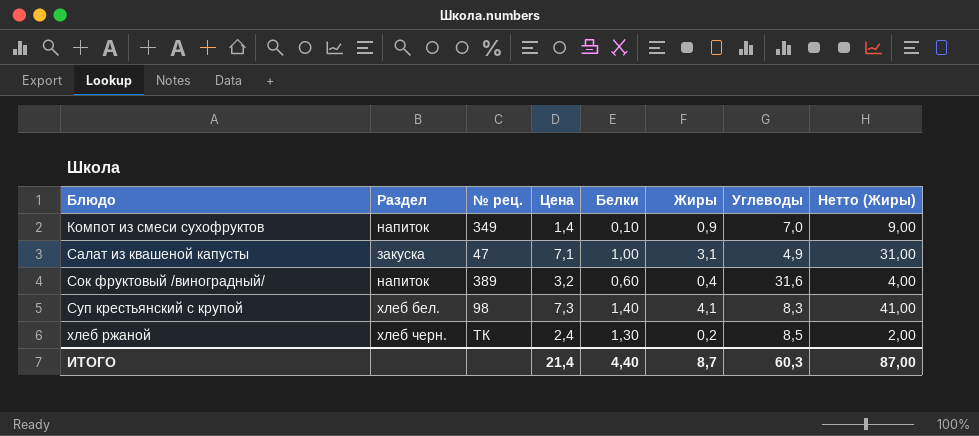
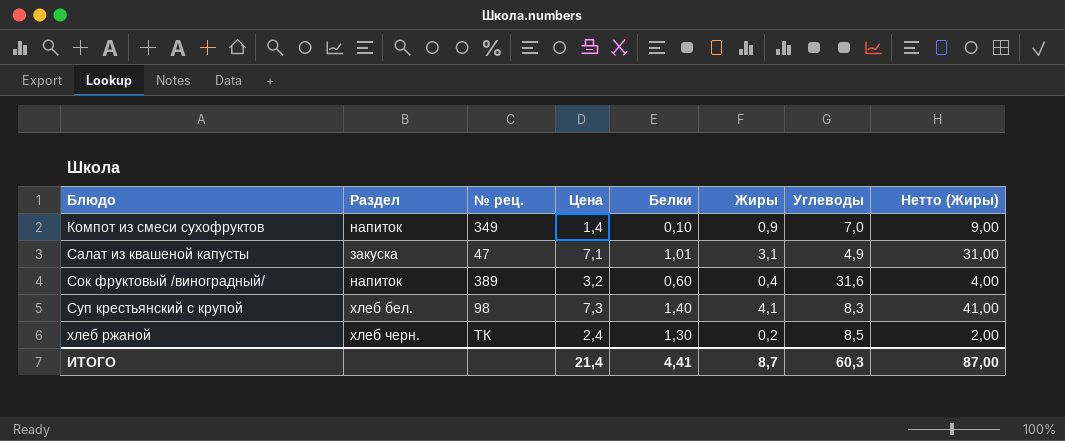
Салат из квашеной капусты | Белки: 1,00 -> 1,01
ИТОГО | Белки: 4,40 -> 4,41

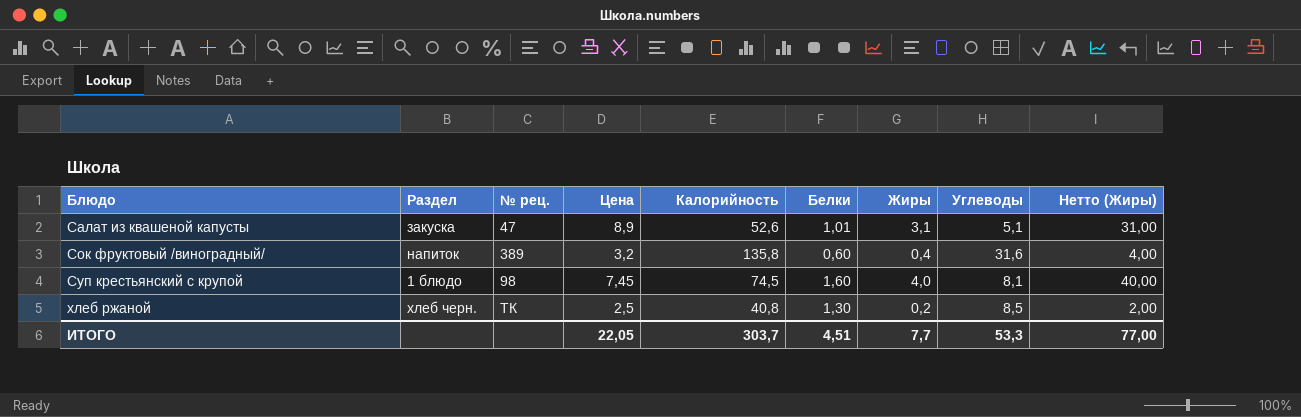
column Калорийность | position: none -> 5
row Компот из смеси сухофруктов: напиток | 349 | 1,4 | 0,10 | 0,9 | 7,0 | 9,00 -> none
Салат из квашеной капусты | Цена: 7,1 -> 8,9
Салат из квашеной капусты | Углеводы: 4,9 -> 5,1
Суп крестьянский с крупой | Раздел: хлеб бел. -> 1 блюдо
Суп крестьянский с крупой | Цена: 7,3 -> 7,45
Суп крестьянский с крупой | Белки: 1,40 -> 1,60
Суп крестьянский с крупой | Жиры: 4,1 -> 4,0
Суп крестьянский с крупой | Углеводы: 8,3 -> 8,1
Суп крестьянский с крупой | Нетто (Жиры): 41,00 -> 40,00
хлеб ржаной | Цена: 2,4 -> 2,5
ИТОГО | Цена: 21,4 -> 22,05
ИТОГО | Белки: 4,41 -> 4,51
ИТОГО | Жиры: 8,7 -> 7,7
ИТОГО | Углеводы: 60,3 -> 53,3
ИТОГО | Нетто (Жиры): 87,00 -> 77,00

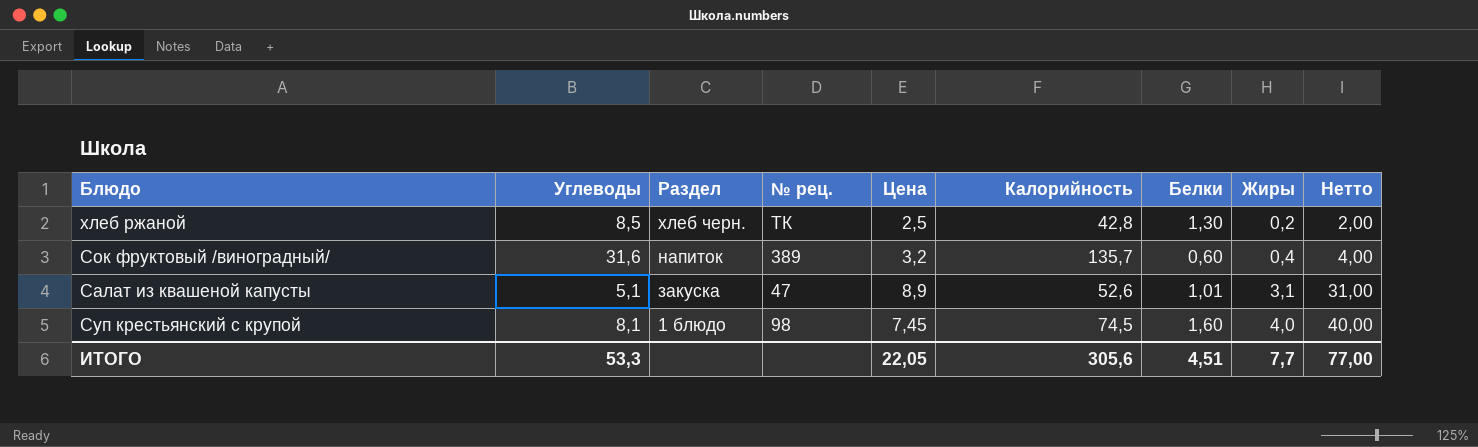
row order: Блюдо ascending -> Раздел descending
column Углеводы | position: 8 -> 2
column name: Нетто (Жиры) -> Нетто
хлеб ржаной | Калорийность: 40,8 -> 42,8
Сок фруктовый /виноградный/ | Калорийность: 135,8 -> 135,7
ИТОГО | Калорийность: 303,7 -> 305,6

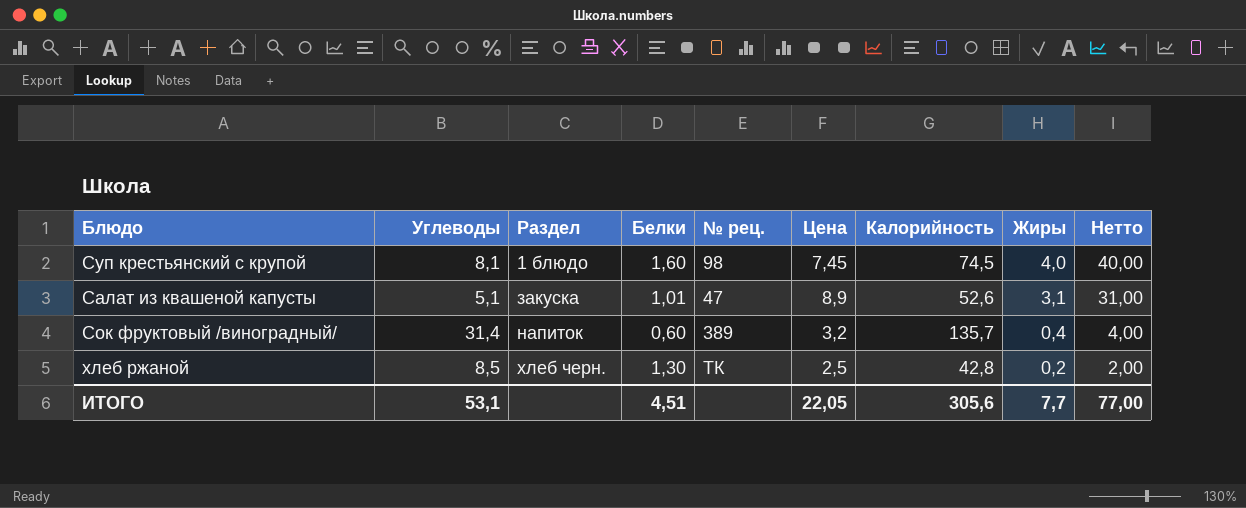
row order: Раздел descending -> Раздел ascending
column Белки | position: 7 -> 4
Сок фруктовый /виноградный/ | Углеводы: 31,6 -> 31,4
ИТОГО | Углеводы: 53,3 -> 53,1

